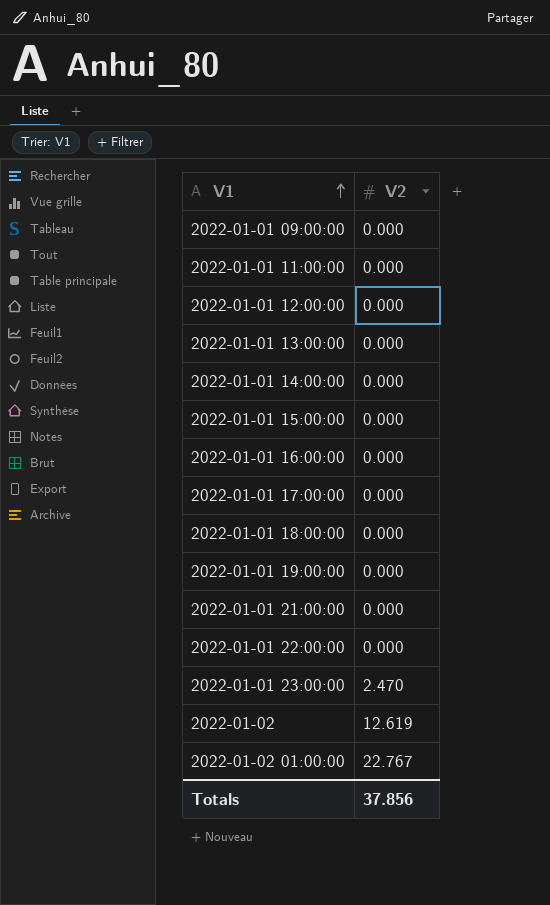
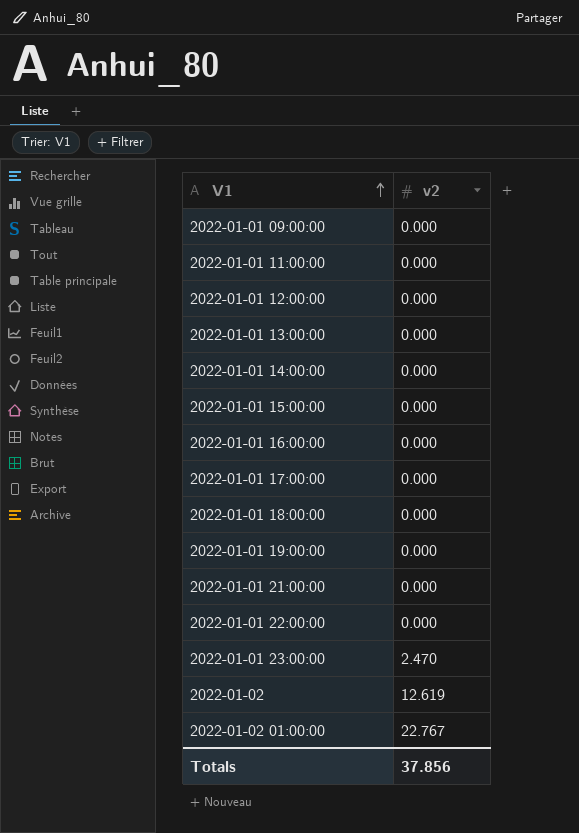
column name: V2 -> v2

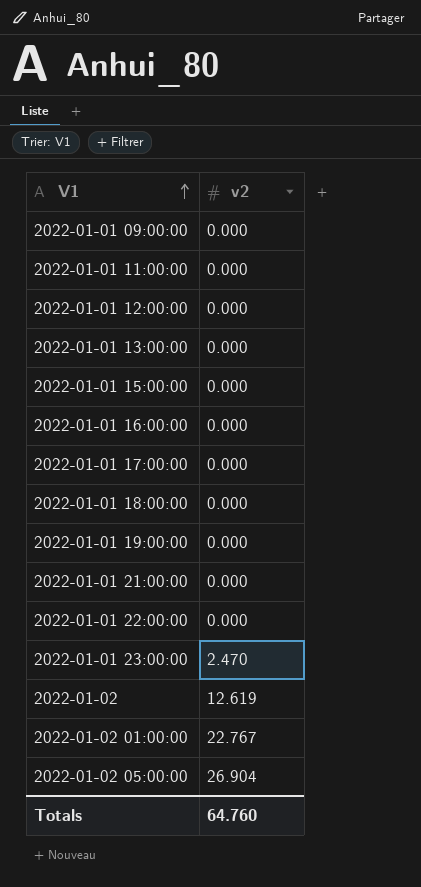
row 2022-01-01 14:00:00: 0.000 -> none
row 2022-01-02 05:00:00: none -> 26.904
Totals | v2: 37.856 -> 64.760

